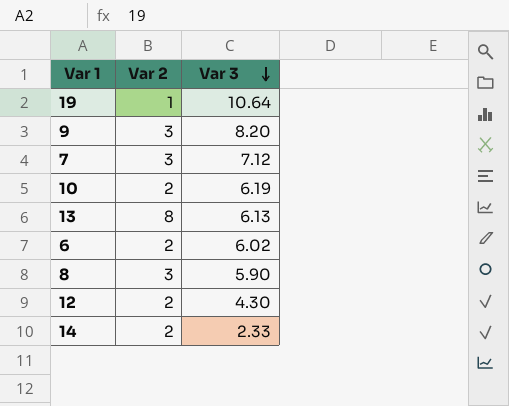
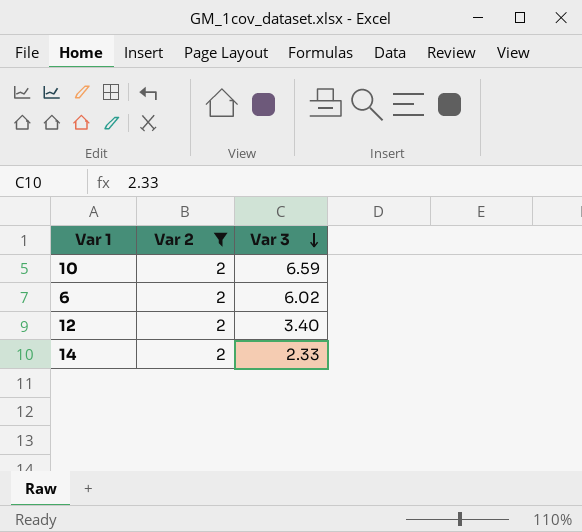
filter: none -> Var 2 = 2
10 | Var 3: 6.19 -> 6.59
12 | Var 3: 4.30 -> 3.40

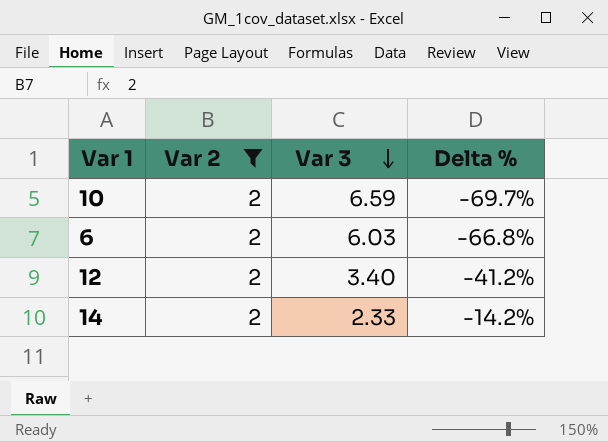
column Delta % | formula: none -> ([Var 2] - [Var 3]) / [Var 3]
6 | Var 3: 6.02 -> 6.03

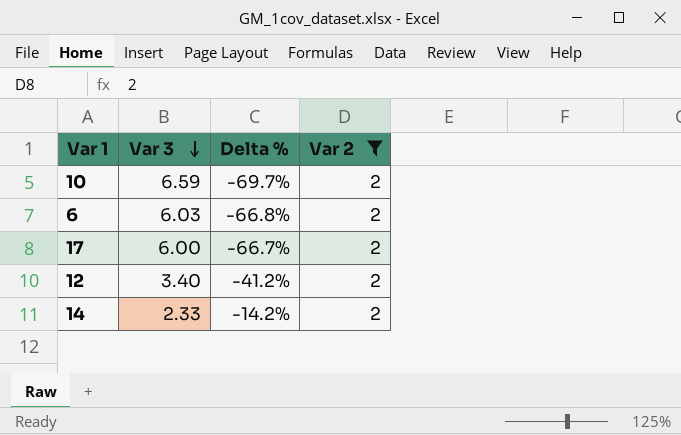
column Var 2 | position: 2 -> 4
row 17: none -> 6.00 | -66.7% | 2

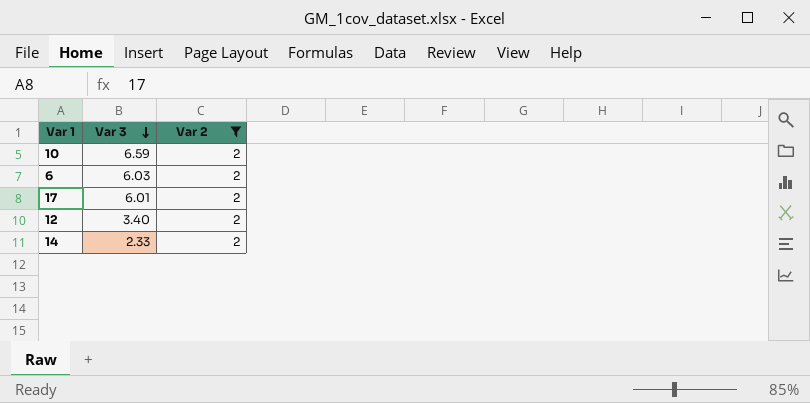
column Delta % | formula: ([Var 2] - [Var 3]) / [Var 3] -> none
17 | Var 3: 6.00 -> 6.01

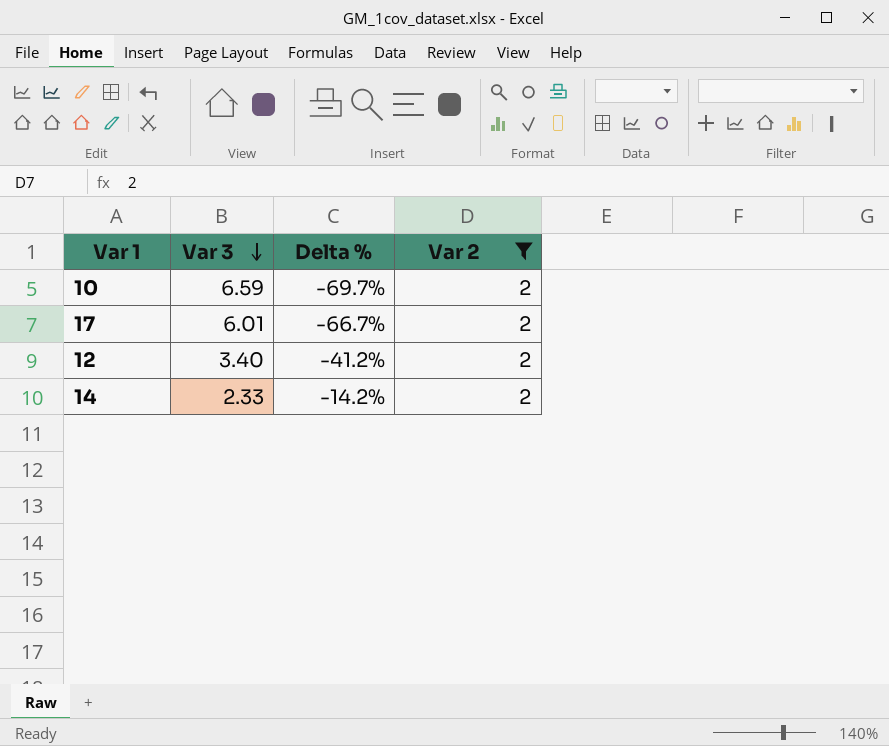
column Delta % | formula: none -> ([Var 2] - [Var 3]) / [Var 3]
row 6: 6.03 | 2 -> none

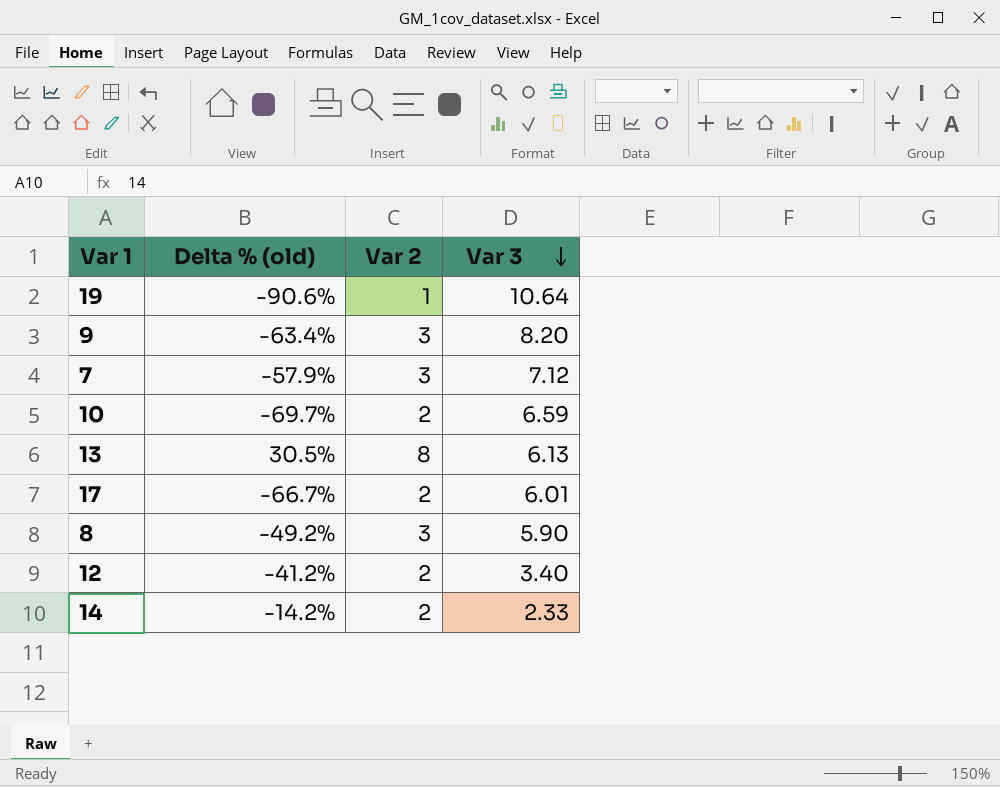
filter: Var 2 = 2 -> none
column name: Delta % -> Delta % (old)
column Var 3 | position: 2 -> 4

